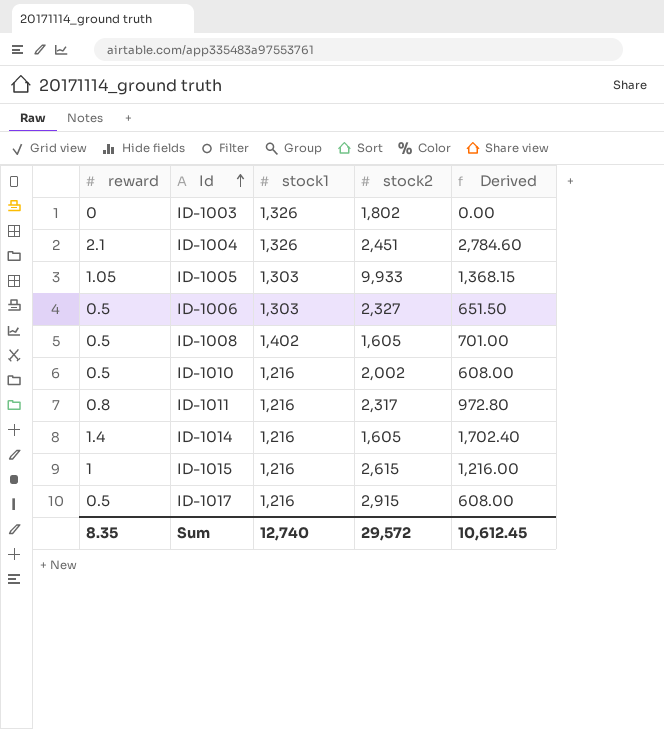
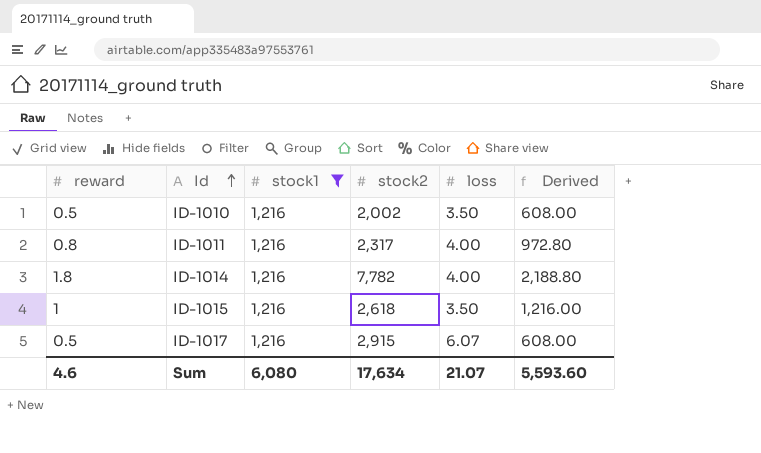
filter: none -> stock1 = 1,216
column loss | position: none -> 5
ID-1014 | reward: 1.4 -> 1.8
ID-1014 | stock2: 1,605 -> 7,782
ID-1014 | Derived: 1,702.40 -> 2,188.80
ID-1015 | stock2: 2,615 -> 2,618
Sum | reward: 8.35 -> 4.6
Sum | stock1: 12,740 -> 6,080
Sum | stock2: 29,572 -> 17,634
Sum | Derived: 10,612.45 -> 5,593.60

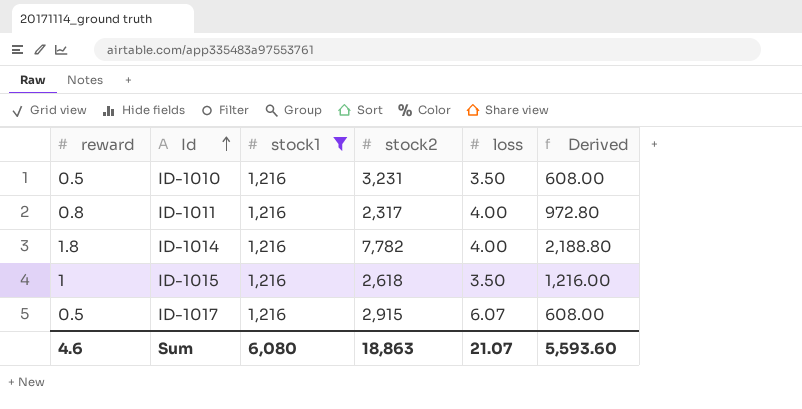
ID-1010 | stock2: 2,002 -> 3,231
Sum | stock2: 17,634 -> 18,863

